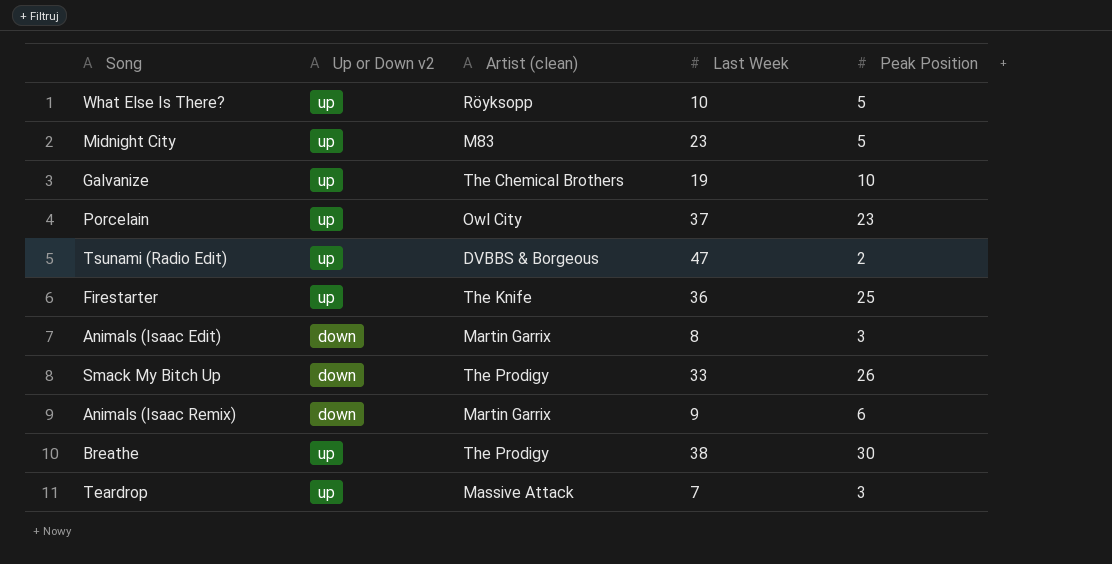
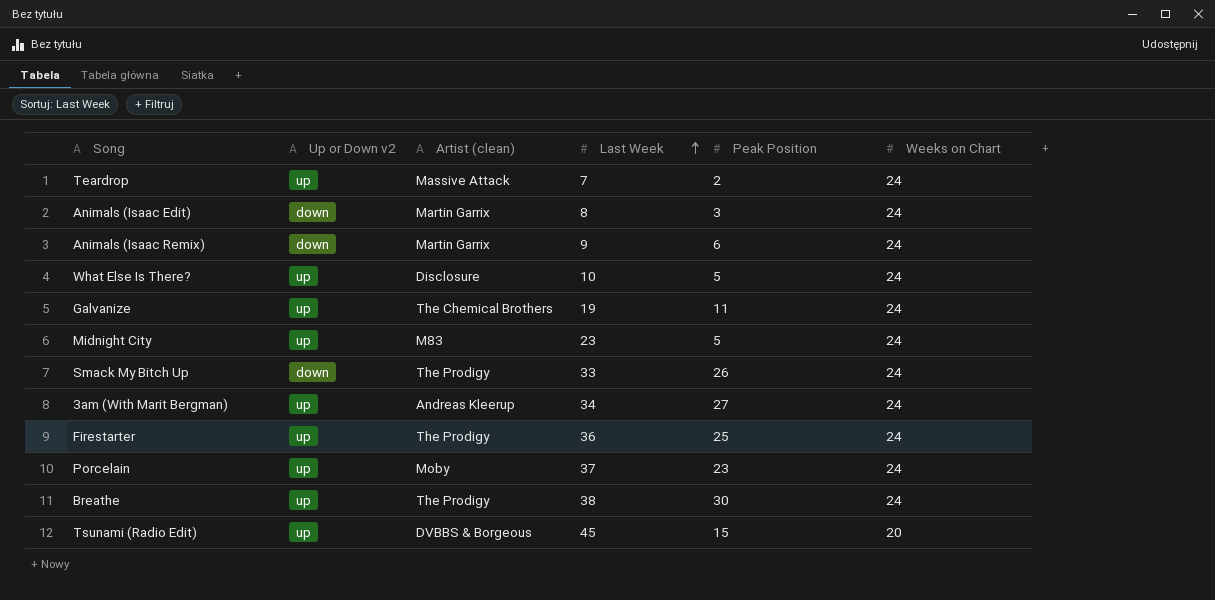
row order: none -> Last Week ascending
column Weeks on Chart | position: none -> 6
Teardrop | Peak Position: 3 -> 2
What Else Is There? | Artist (clean): Röyksopp -> Disclosure
Galvanize | Peak Position: 10 -> 11
row 3am (With Marit Bergman): none -> up | Andreas Kleerup | 34 | 27 | 24
Firestarter | Artist (clean): The Knife -> The Prodigy
Porcelain | Artist (clean): Owl City -> Moby
Tsunami (Radio Edit) | Last Week: 47 -> 45
Tsunami (Radio Edit) | Peak Position: 2 -> 15

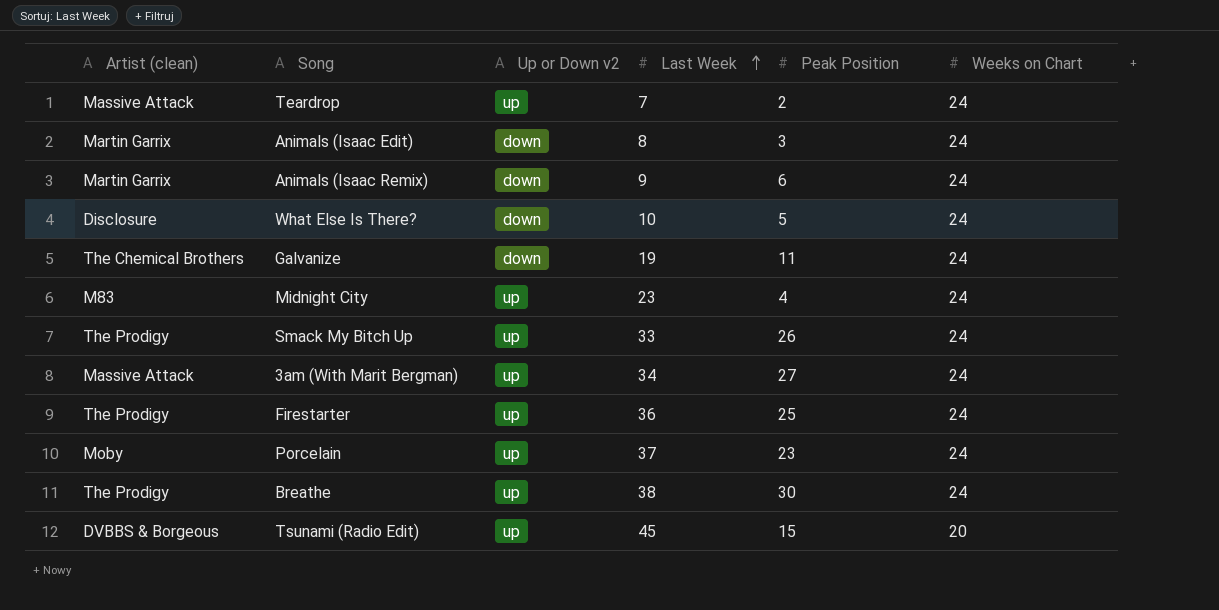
column Artist (clean) | position: 3 -> 1
What Else Is There? | Up or Down v2: up -> down
Galvanize | Up or Down v2: up -> down
Midnight City | Peak Position: 5 -> 4
Smack My Bitch Up | Up or Down v2: down -> up
3am (With Marit Bergman) | Artist (clean): Andreas Kleerup -> Massive Attack

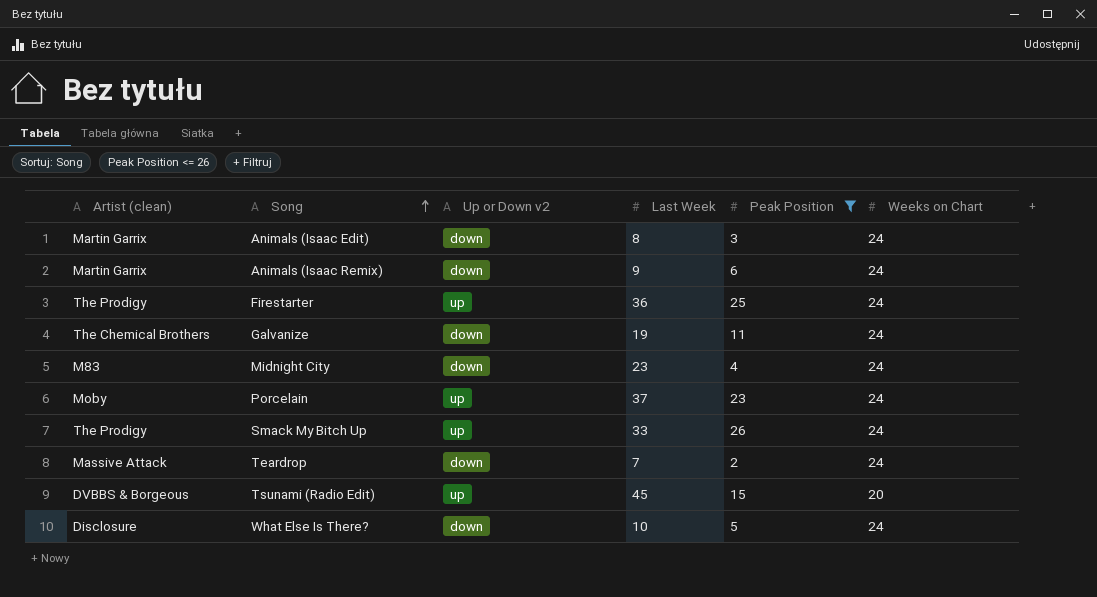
filter: none -> Peak Position <= 26
row order: Last Week ascending -> Song ascending
Midnight City | Up or Down v2: up -> down
Teardrop | Up or Down v2: up -> down

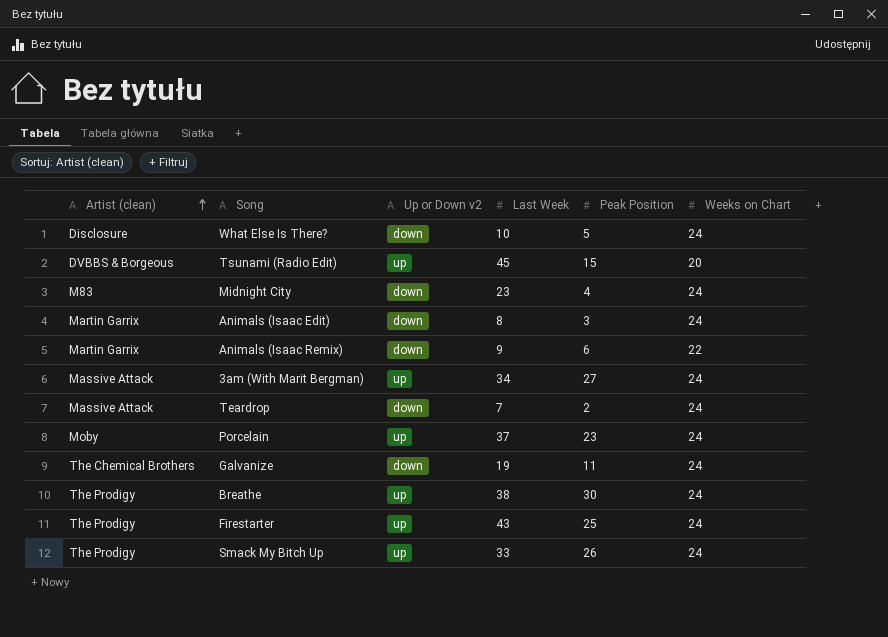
filter: Peak Position <= 26 -> none
row order: Song ascending -> Artist (clean) ascending
Animals (Isaac Remix) | Weeks on Chart: 24 -> 22
Firestarter | Last Week: 36 -> 43

